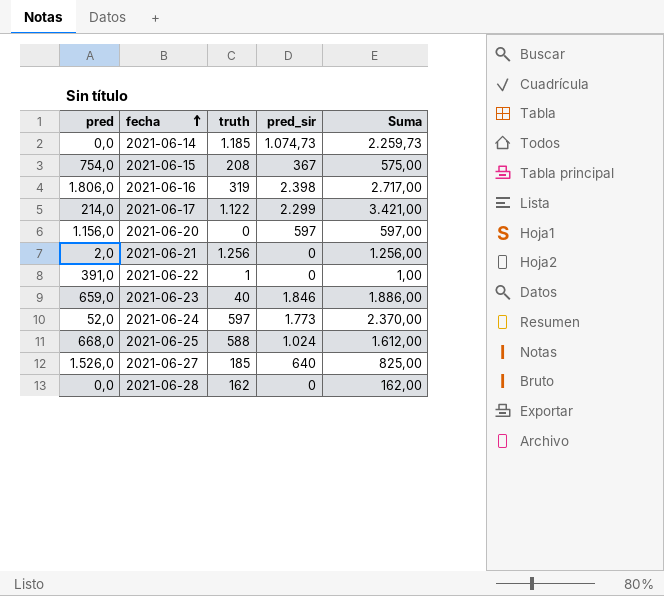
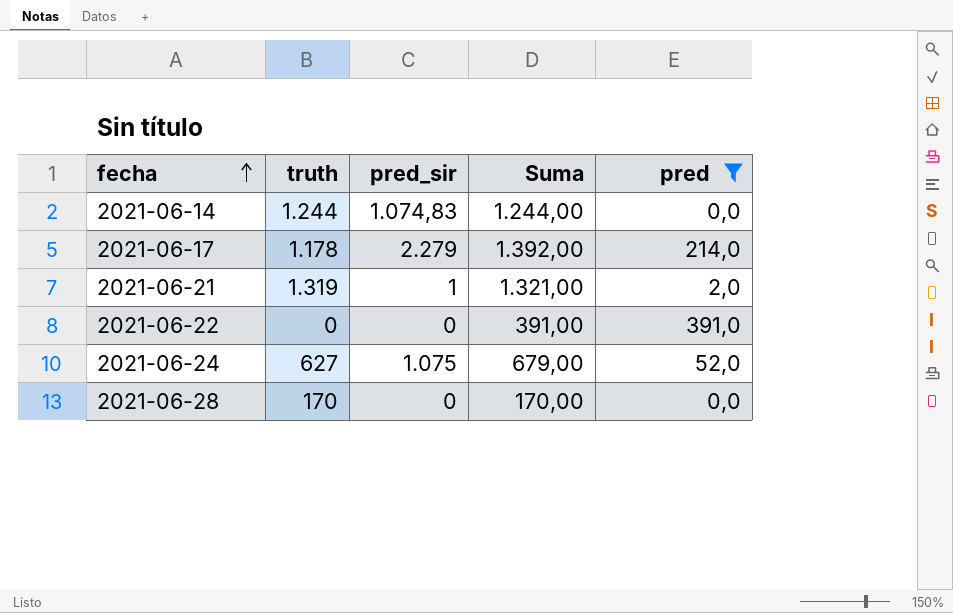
filter: none -> pred <= 391,0
column Suma | formula: [truth] + [pred_sir] -> [truth] + [pred]
column pred | position: 1 -> 5
2021-06-14 | truth: 1.185 -> 1.244
2021-06-14 | pred_sir: 1.074,73 -> 1.074,83
2021-06-17 | truth: 1.122 -> 1.178
2021-06-17 | pred_sir: 2.299 -> 2.279
2021-06-21 | truth: 1.256 -> 1.319
2021-06-21 | pred_sir: 0 -> 1
2021-06-22 | truth: 1 -> 0
2021-06-24 | truth: 597 -> 627
2021-06-24 | pred_sir: 1.773 -> 1.075
2021-06-28 | truth: 162 -> 170

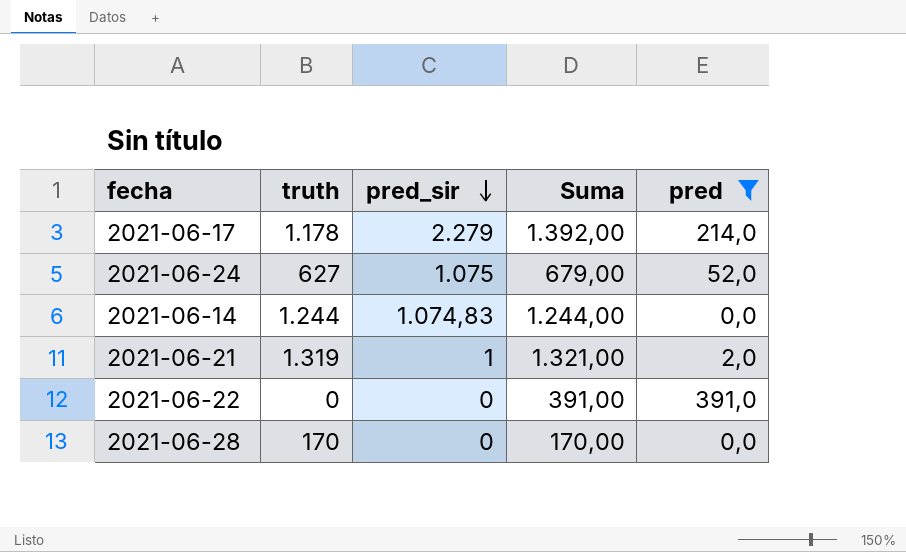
row order: fecha ascending -> pred_sir descending

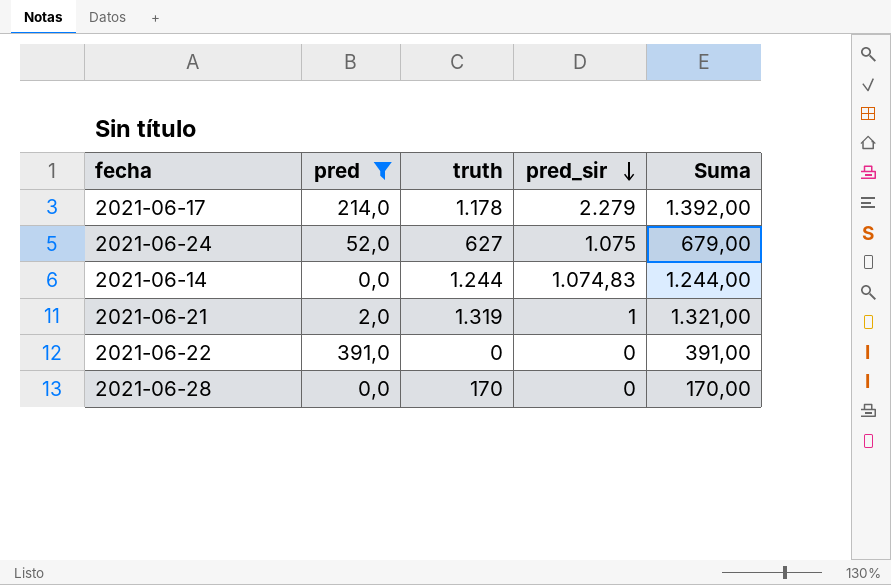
column pred | position: 5 -> 2

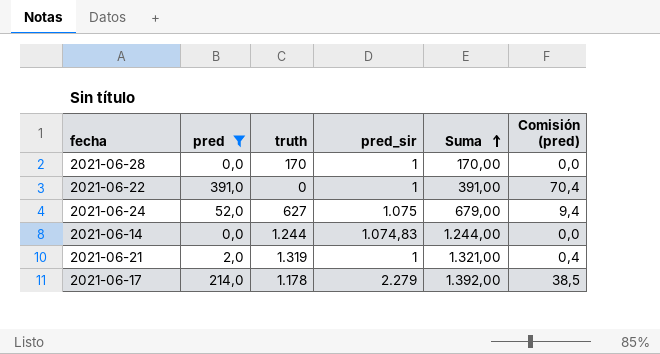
row order: pred_sir descending -> Suma ascending
column Comisión (pred) | formula: none -> [pred] * 0,18
2021-06-28 | pred_sir: 0 -> 1
2021-06-22 | pred_sir: 0 -> 1

